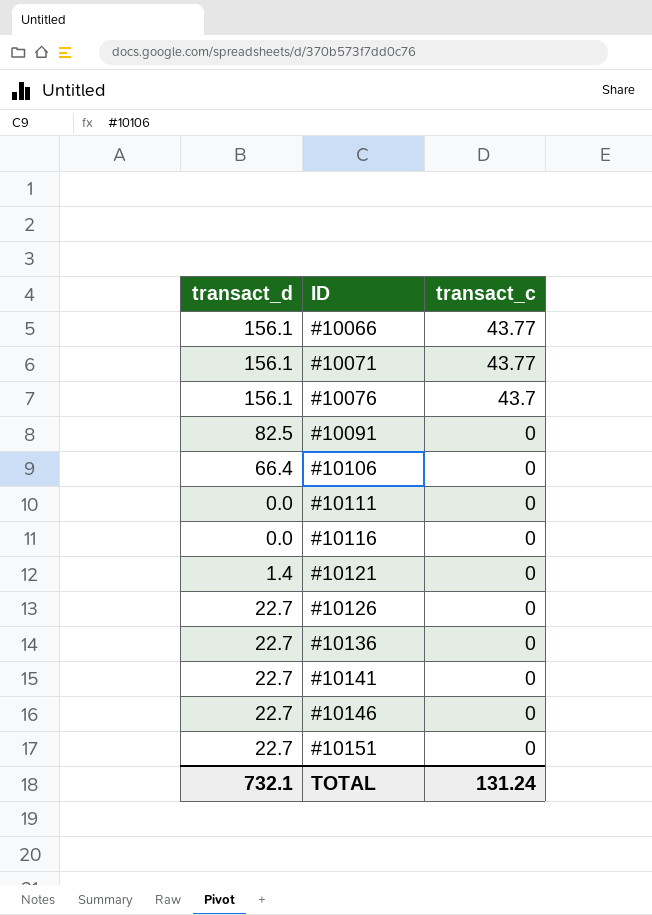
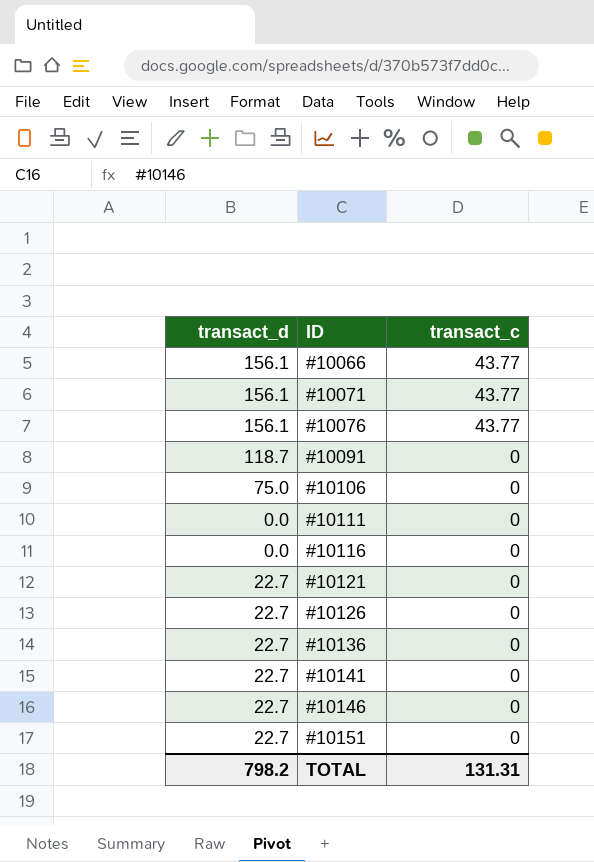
#10076 | transact_c: 43.7 -> 43.77
#10091 | transact_d: 82.5 -> 118.7
#10106 | transact_d: 66.4 -> 75.0
#10121 | transact_d: 1.4 -> 22.7
TOTAL | transact_d: 732.1 -> 798.2
TOTAL | transact_c: 131.24 -> 131.31

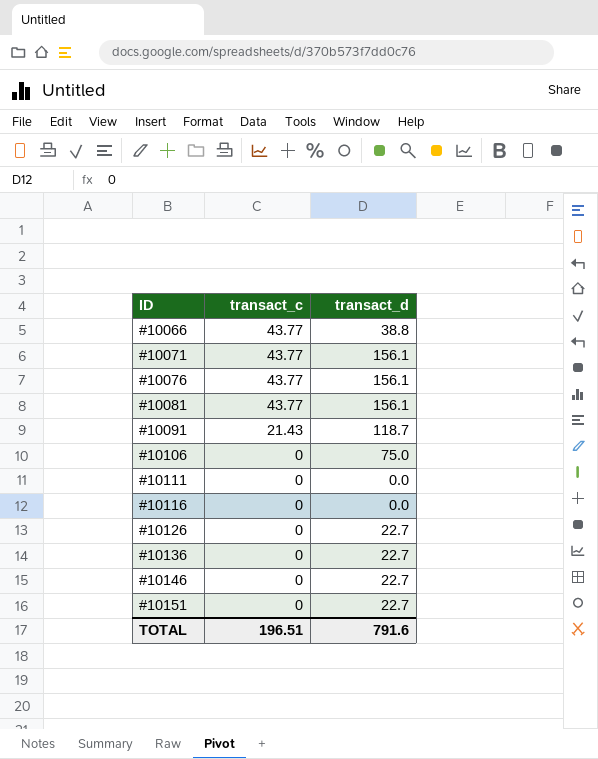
column transact_d | position: 1 -> 3
row #10121: 22.7 | 0 -> none
row #10141: 22.7 | 0 -> none
#10066 | transact_d: 156.1 -> 38.8
row #10081: none -> 43.77 | 156.1
#10091 | transact_c: 0 -> 21.43
TOTAL | transact_c: 131.31 -> 196.51
TOTAL | transact_d: 798.2 -> 791.6

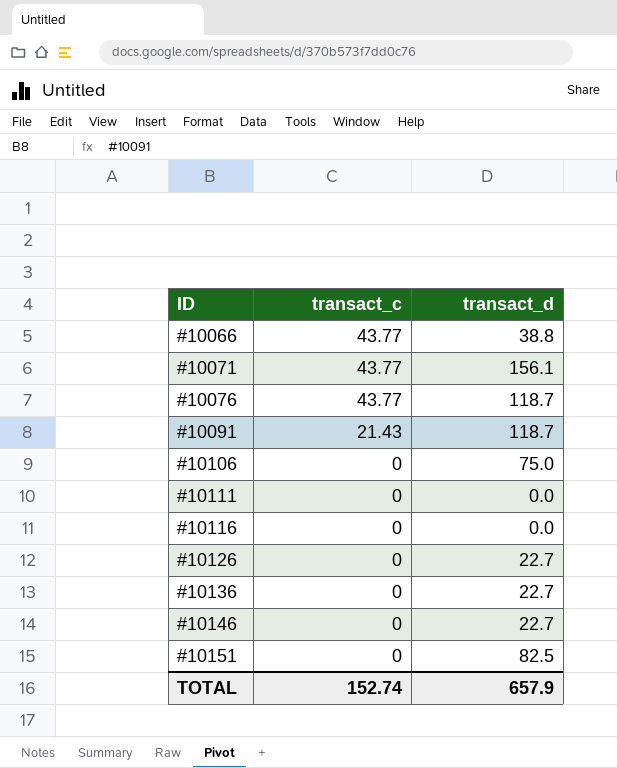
row #10081: 43.77 | 156.1 -> none
#10076 | transact_d: 156.1 -> 118.7
#10151 | transact_d: 22.7 -> 82.5
TOTAL | transact_c: 196.51 -> 152.74
TOTAL | transact_d: 791.6 -> 657.9

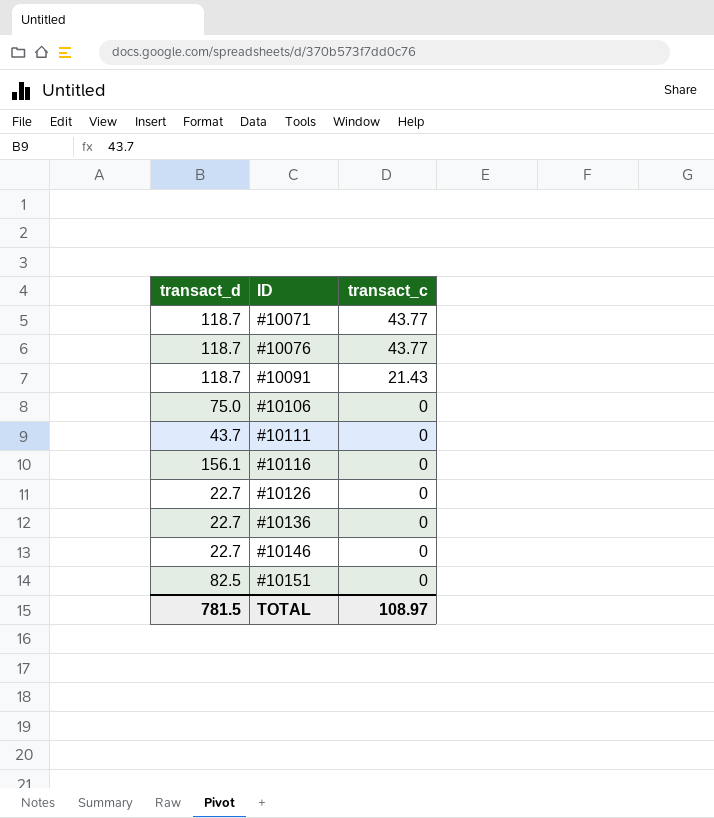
column transact_d | position: 3 -> 1
row #10066: 43.77 | 38.8 -> none
#10071 | transact_d: 156.1 -> 118.7
#10111 | transact_d: 0.0 -> 43.7
#10116 | transact_d: 0.0 -> 156.1
TOTAL | transact_d: 657.9 -> 781.5
TOTAL | transact_c: 152.74 -> 108.97

